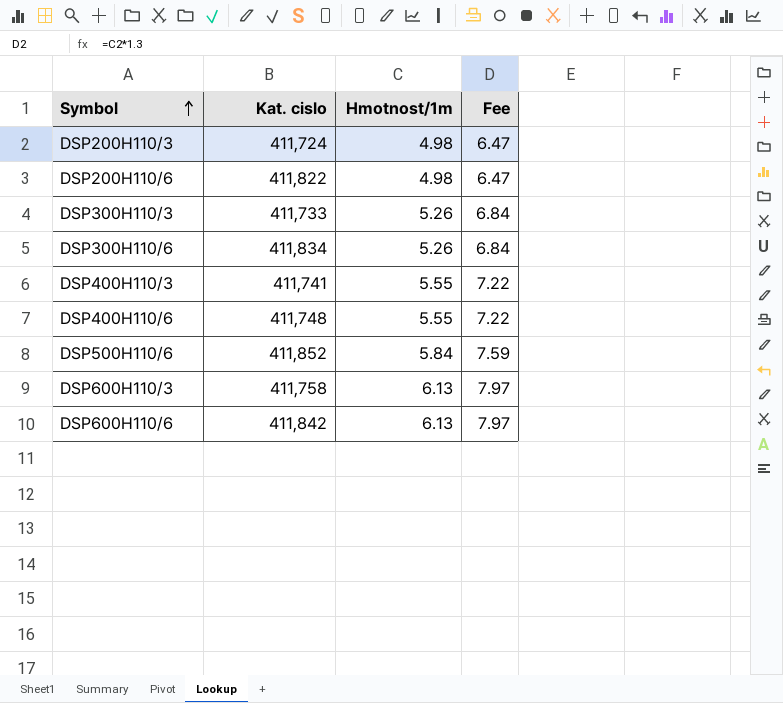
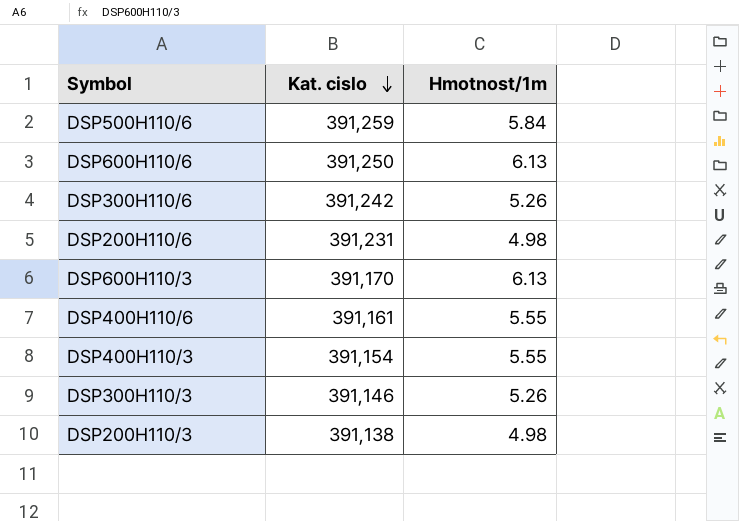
row order: Symbol ascending -> Kat. cislo descending
column Fee | formula: [Hmotnost/1m] * 1.3 -> none
DSP500H110/6 | Kat. cislo: 411,852 -> 391,259
DSP600H110/6 | Kat. cislo: 411,842 -> 391,250
DSP300H110/6 | Kat. cislo: 411,834 -> 391,242
DSP200H110/6 | Kat. cislo: 411,822 -> 391,231
DSP600H110/3 | Kat. cislo: 411,758 -> 391,170
DSP400H110/6 | Kat. cislo: 411,748 -> 391,161
DSP400H110/3 | Kat. cislo: 411,741 -> 391,154
DSP300H110/3 | Kat. cislo: 411,733 -> 391,146
DSP200H110/3 | Kat. cislo: 411,724 -> 391,138

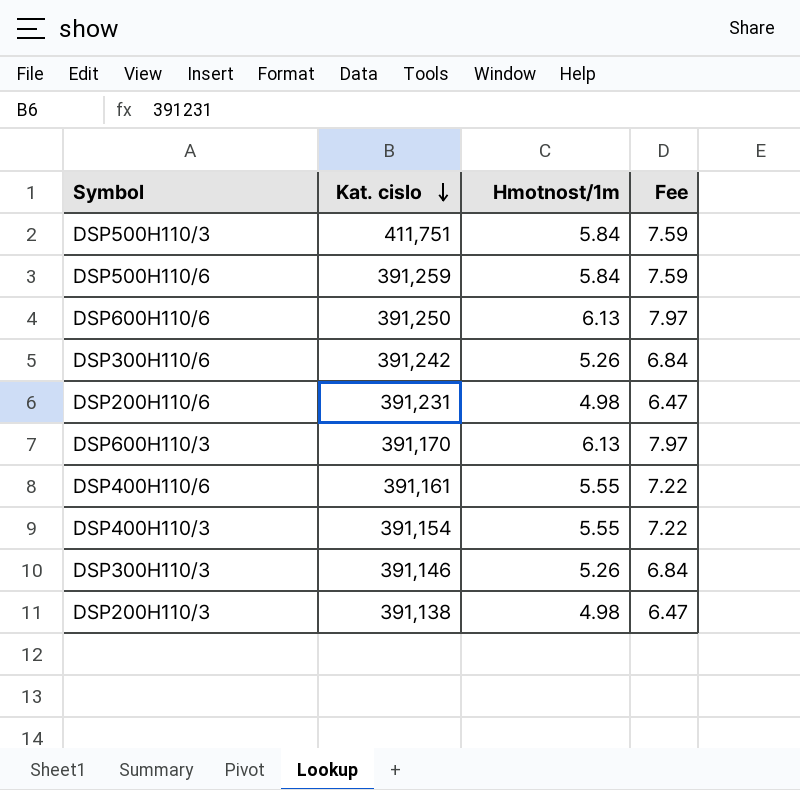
column Fee | formula: none -> [Hmotnost/1m] * 1.3
row DSP500H110/3: none -> 411,751 | 5.84 | 7.59

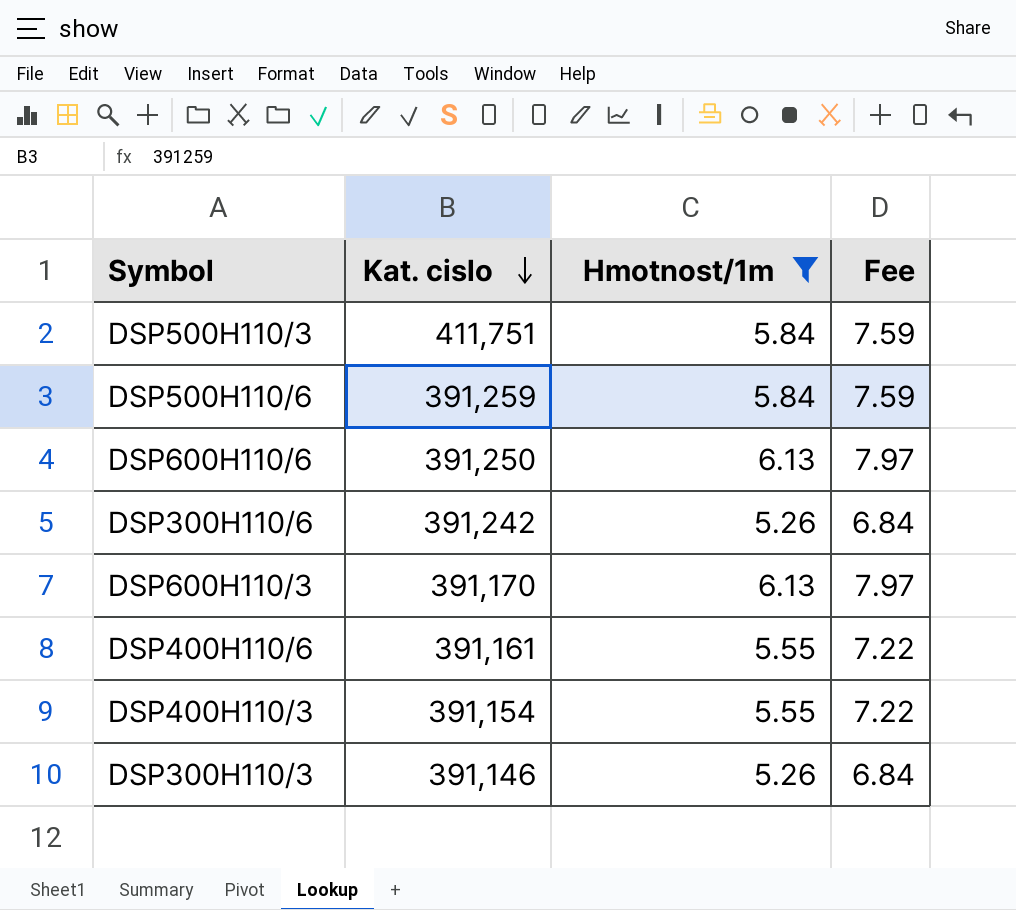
filter: none -> Hmotnost/1m != 4.98

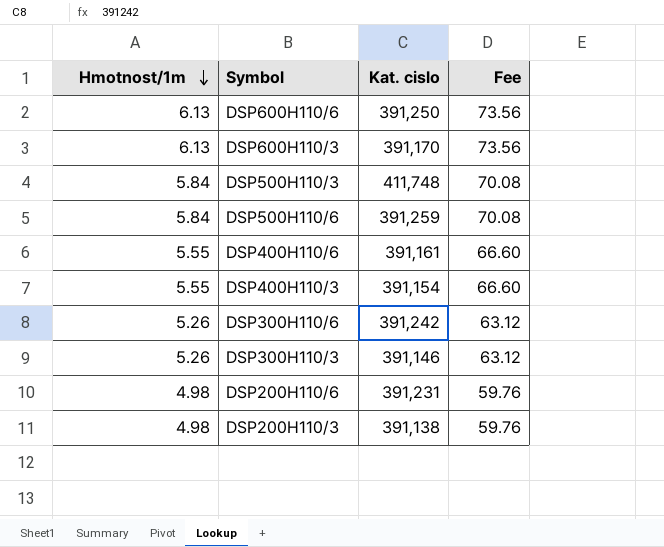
filter: Hmotnost/1m != 4.98 -> none
row order: Kat. cislo descending -> Hmotnost/1m descending
column Hmotnost/1m | position: 3 -> 1
column Fee | formula: [Hmotnost/1m] * 1.3 -> [Hmotnost/1m] * 12
DSP500H110/3 | Kat. cislo: 411,751 -> 411,748

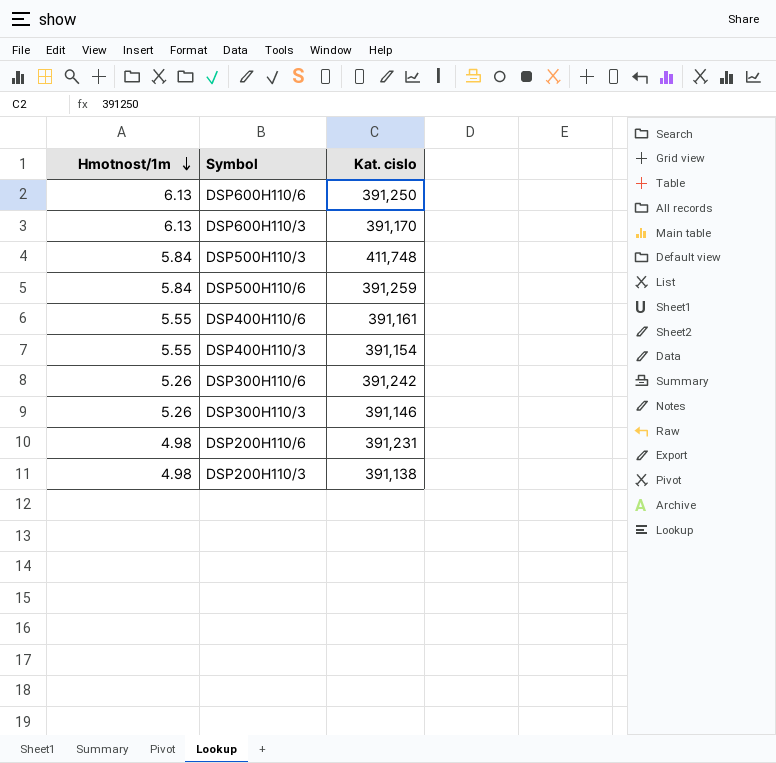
column Fee | formula: [Hmotnost/1m] * 12 -> none

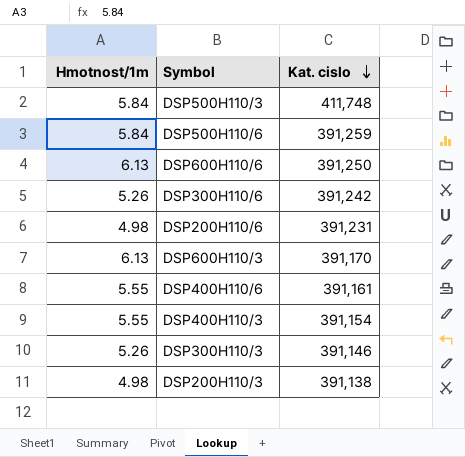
row order: Hmotnost/1m descending -> Kat. cislo descending

